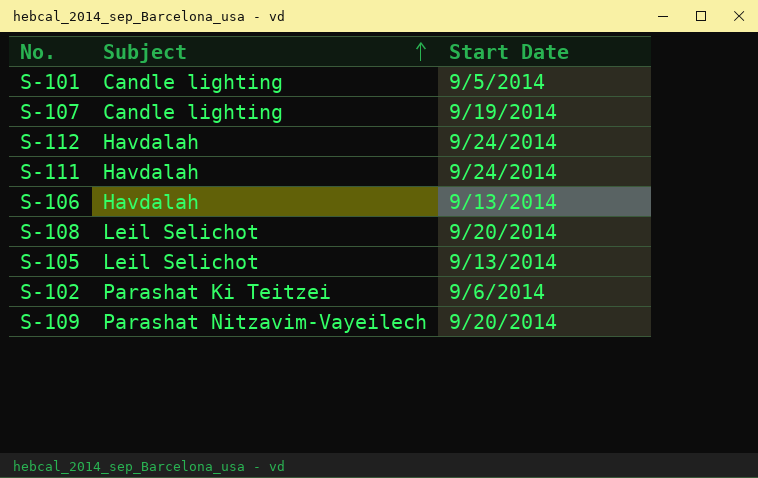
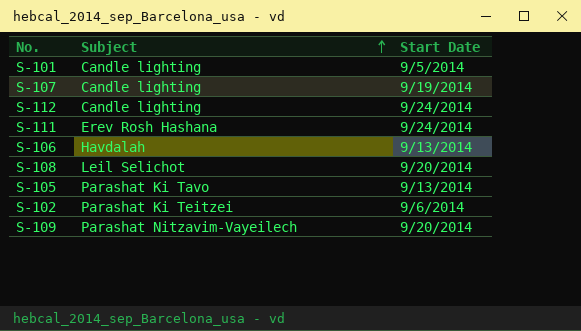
S-112 | Subject: Havdalah -> Candle lighting
S-111 | Subject: Havdalah -> Erev Rosh Hashana
S-105 | Subject: Leil Selichot -> Parashat Ki Tavo

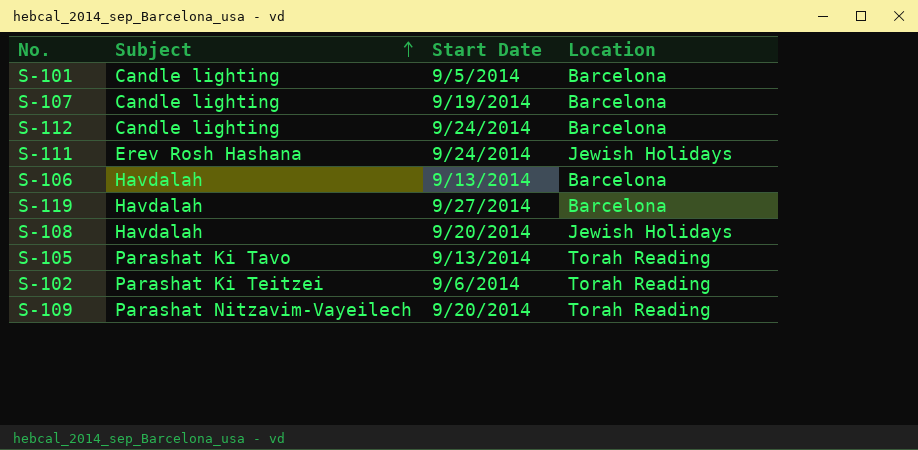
column Location | position: none -> 4
row S-119: none -> Havdalah | 9/27/2014 | Barcelona
S-108 | Subject: Leil Selichot -> Havdalah

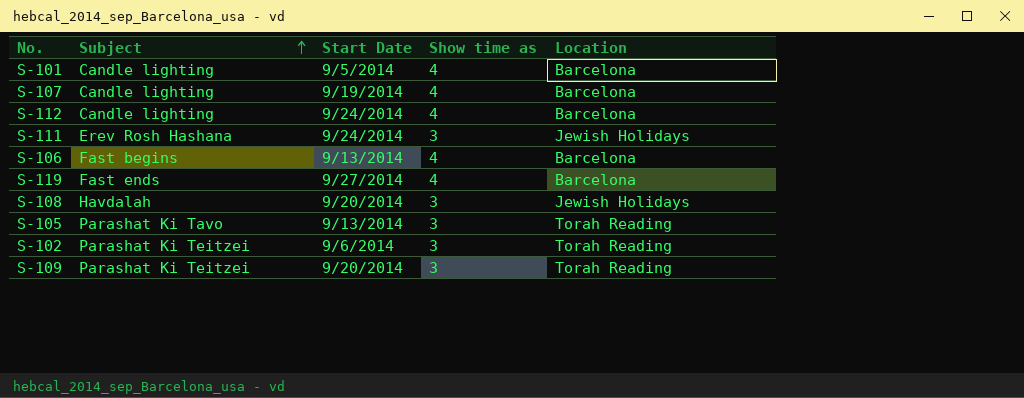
column Show time as | position: none -> 4
S-106 | Subject: Havdalah -> Fast begins
S-119 | Subject: Havdalah -> Fast ends
S-109 | Subject: Parashat Nitzavim-Vayeilech -> Parashat Ki Teitzei

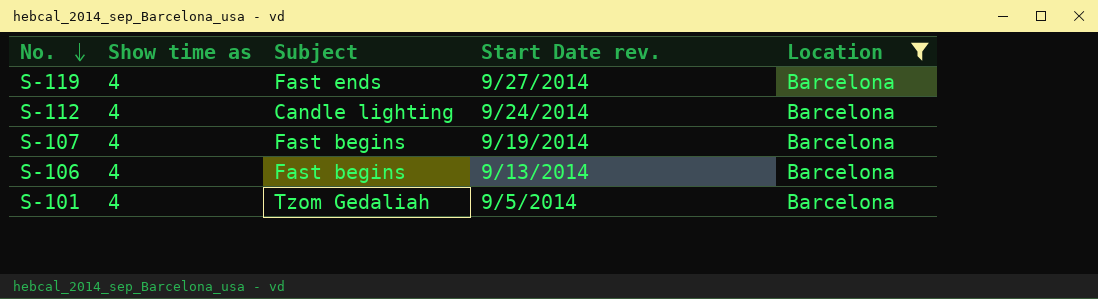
filter: none -> Location = Barcelona
row order: Subject ascending -> No. descending
column Show time as | position: 4 -> 2
column name: Start Date -> Start Date rev.
S-107 | Subject: Candle lighting -> Fast begins
S-101 | Subject: Candle lighting -> Tzom Gedaliah

